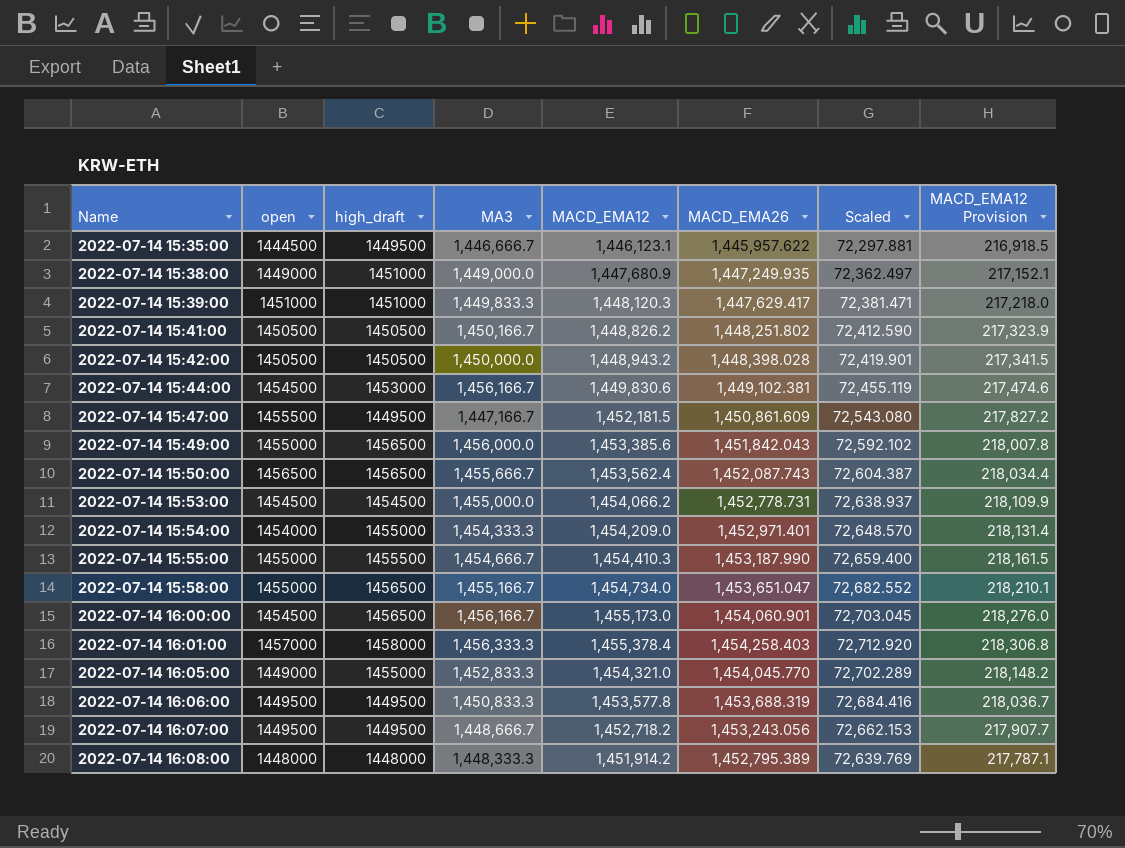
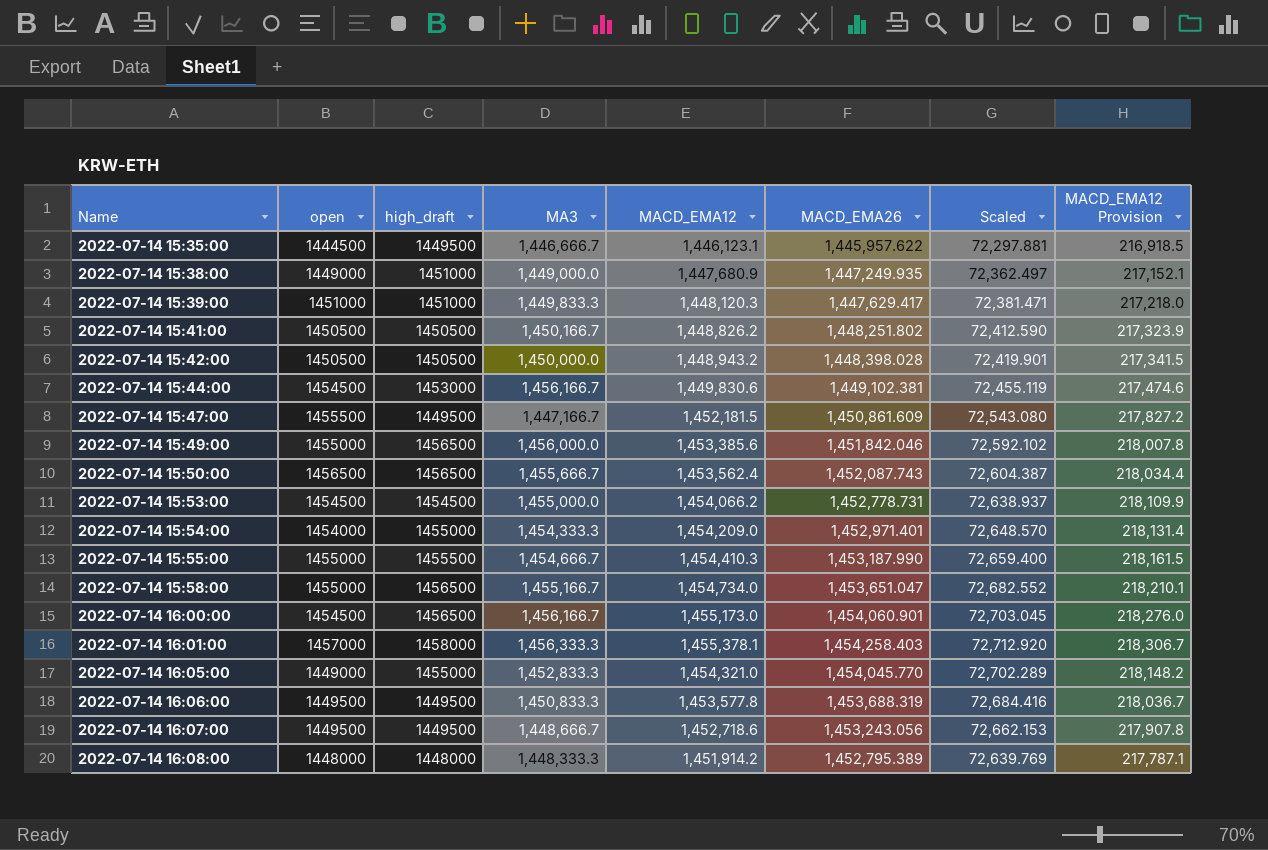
2022-07-14 15:49:00 | MACD_EMA26: 1,451,842.043 -> 1,451,842.046
2022-07-14 16:01:00 | MACD_EMA12: 1,455,378.4 -> 1,455,378.1
2022-07-14 16:01:00 | MACD_EMA12 Provision: 218,306.8 -> 218,306.7
2022-07-14 16:07:00 | MACD_EMA12: 1,452,718.2 -> 1,452,718.6
2022-07-14 16:07:00 | MACD_EMA12 Provision: 217,907.7 -> 217,907.8

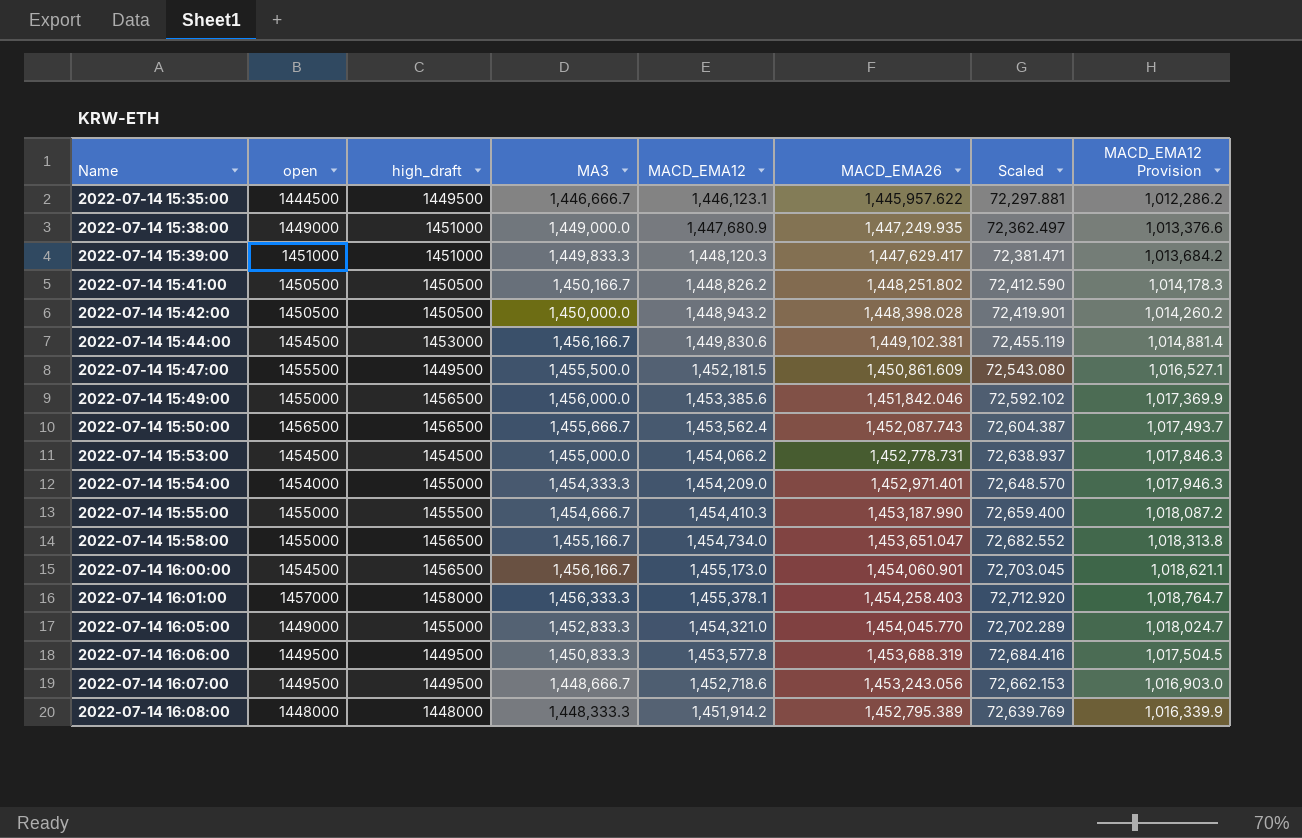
column MACD_EMA12 Provision | formula: [MACD_EMA12] * 0.15 -> [MACD_EMA12] * 0.7
2022-07-14 15:47:00 | MA3: 1,447,166.7 -> 1,455,500.0

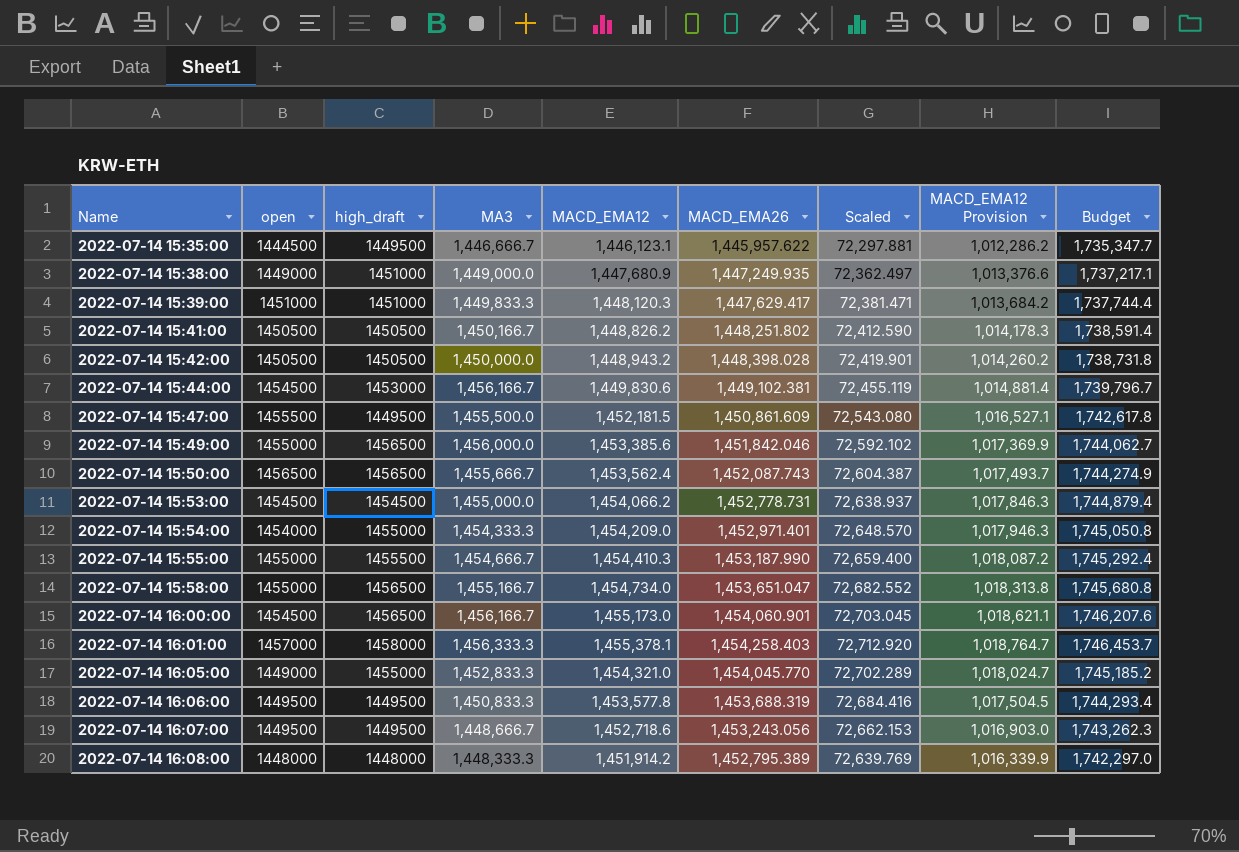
column Budget | formula: none -> [MACD_EMA12] * 1.2

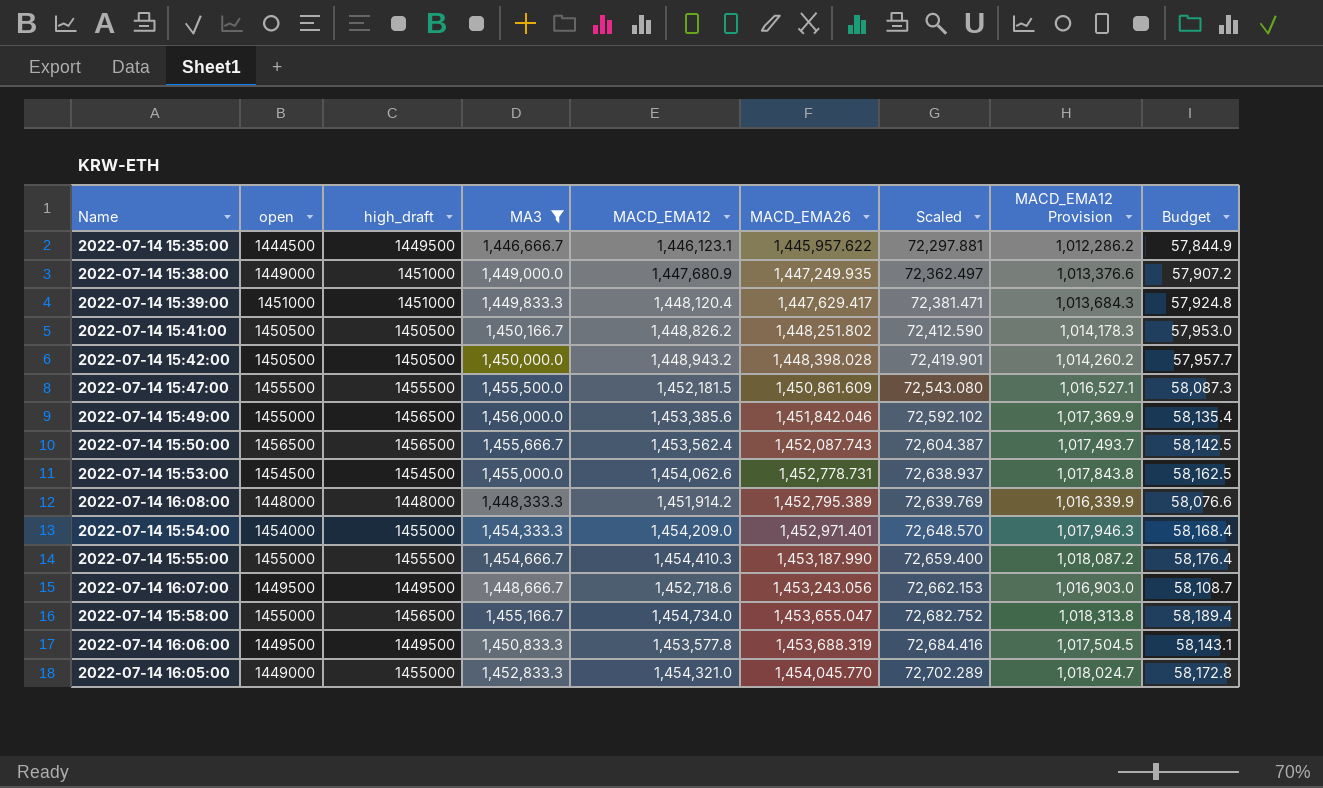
filter: none -> MA3 <= 1,456,000.0
row order: Name ascending -> MACD_EMA26 ascending
column Budget | formula: [MACD_EMA12] * 1.2 -> [MACD_EMA12] * 0.04
2022-07-14 15:39:00 | MACD_EMA12: 1,448,120.3 -> 1,448,120.4
2022-07-14 15:39:00 | MACD_EMA12 Provision: 1,013,684.2 -> 1,013,684.3
2022-07-14 15:47:00 | high_draft: 1449500 -> 1455500
2022-07-14 15:53:00 | MACD_EMA12: 1,454,066.2 -> 1,454,062.6
2022-07-14 15:53:00 | MACD_EMA12 Provision: 1,017,846.3 -> 1,017,843.8
2022-07-14 15:58:00 | MACD_EMA26: 1,453,651.047 -> 1,453,655.047
2022-07-14 15:58:00 | Scaled: 72,682.552 -> 72,682.752

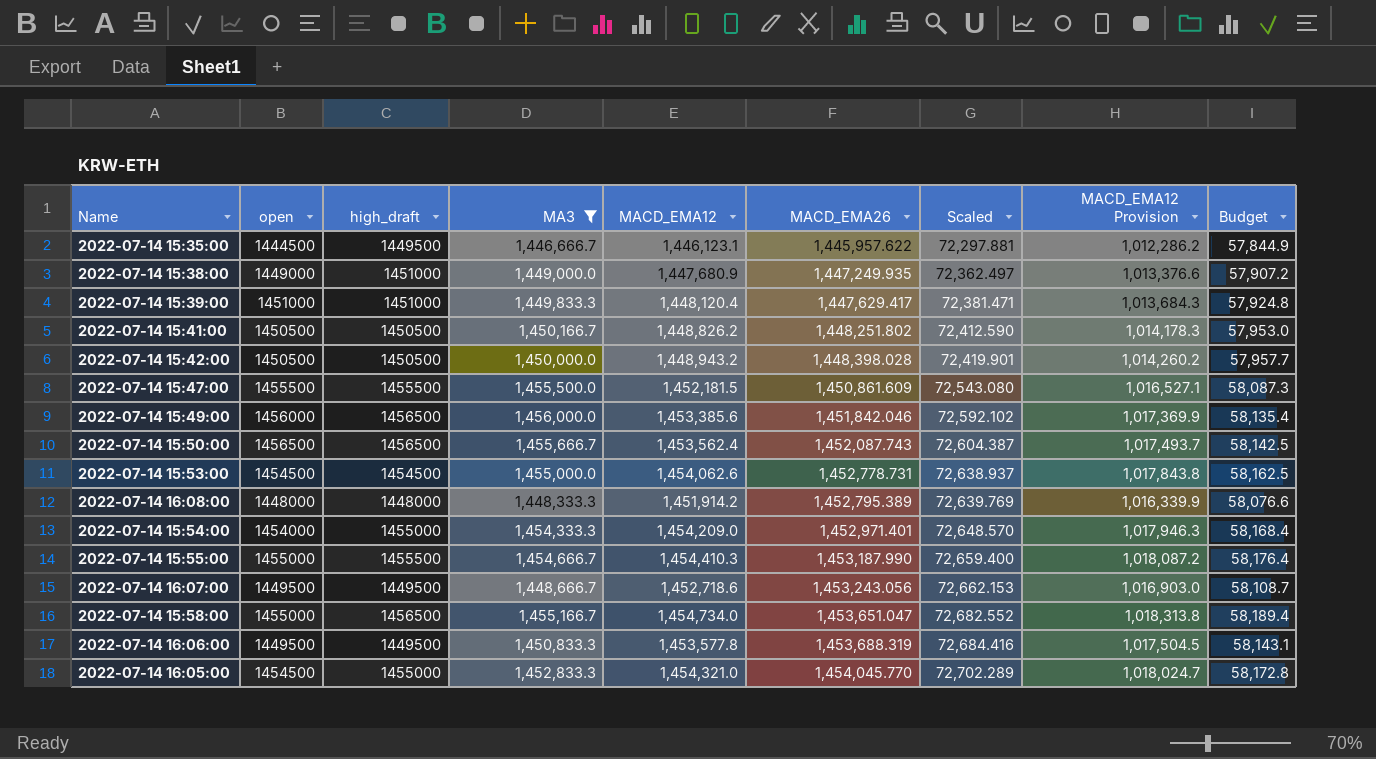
2022-07-14 15:49:00 | open: 1455000 -> 1456000
2022-07-14 15:58:00 | MACD_EMA26: 1,453,655.047 -> 1,453,651.047
2022-07-14 15:58:00 | Scaled: 72,682.752 -> 72,682.552
2022-07-14 16:05:00 | open: 1449000 -> 1454500

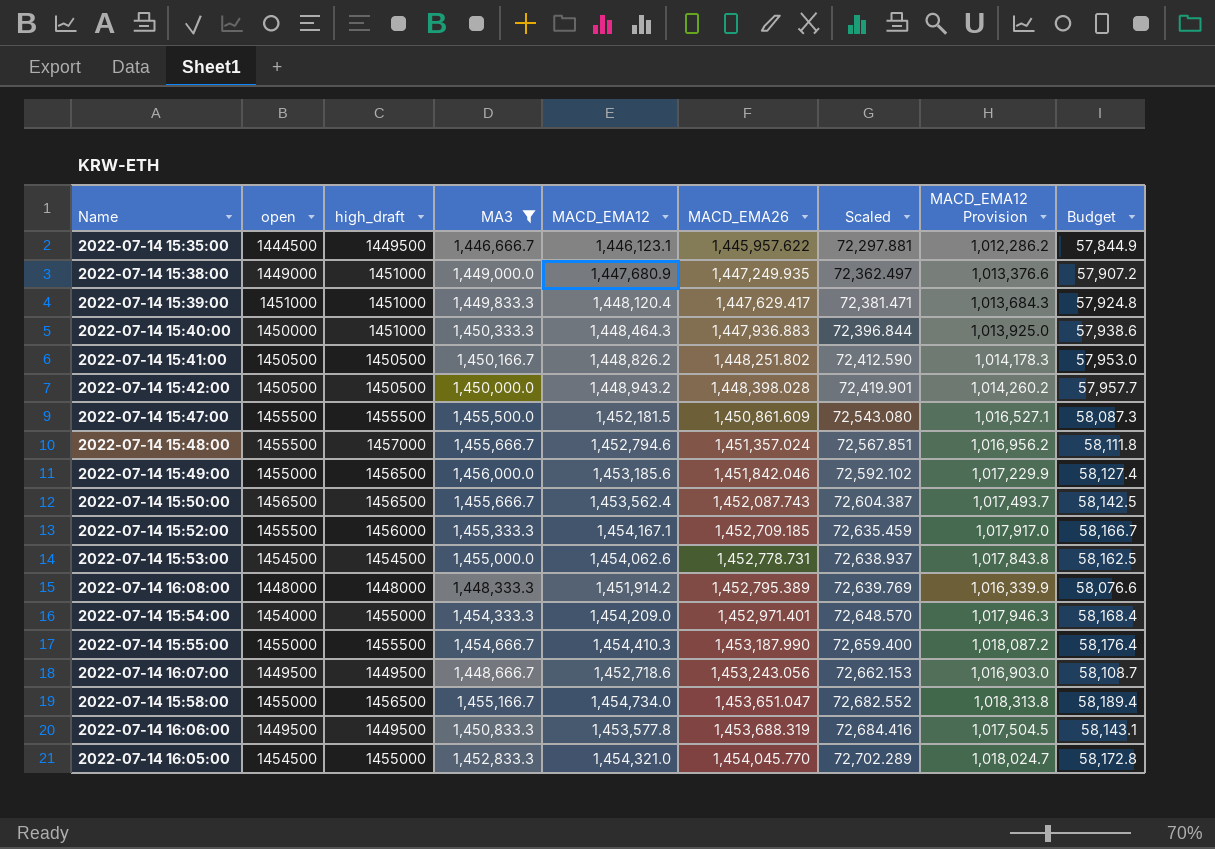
row 2022-07-14 15:40:00: none -> 1450000 | 1451000 | 1,450,333.3 | 1,448,464.3 | 1,447,936.883 | 72,396.844 | 1,013,925.0 | 57,938.6
row 2022-07-14 15:48:00: none -> 1455500 | 1457000 | 1,455,666.7 | 1,452,794.6 | 1,451,357.024 | 72,567.851 | 1,016,956.2 | 58,111.8
2022-07-14 15:49:00 | open: 1456000 -> 1455000
2022-07-14 15:49:00 | MACD_EMA12: 1,453,385.6 -> 1,453,185.6
2022-07-14 15:49:00 | MACD_EMA12 Provision: 1,017,369.9 -> 1,017,229.9
2022-07-14 15:49:00 | Budget: 58,135.4 -> 58,127.4
row 2022-07-14 15:52:00: none -> 1455500 | 1456000 | 1,455,333.3 | 1,454,167.1 | 1,452,709.185 | 72,635.459 | 1,017,917.0 | 58,166.7

